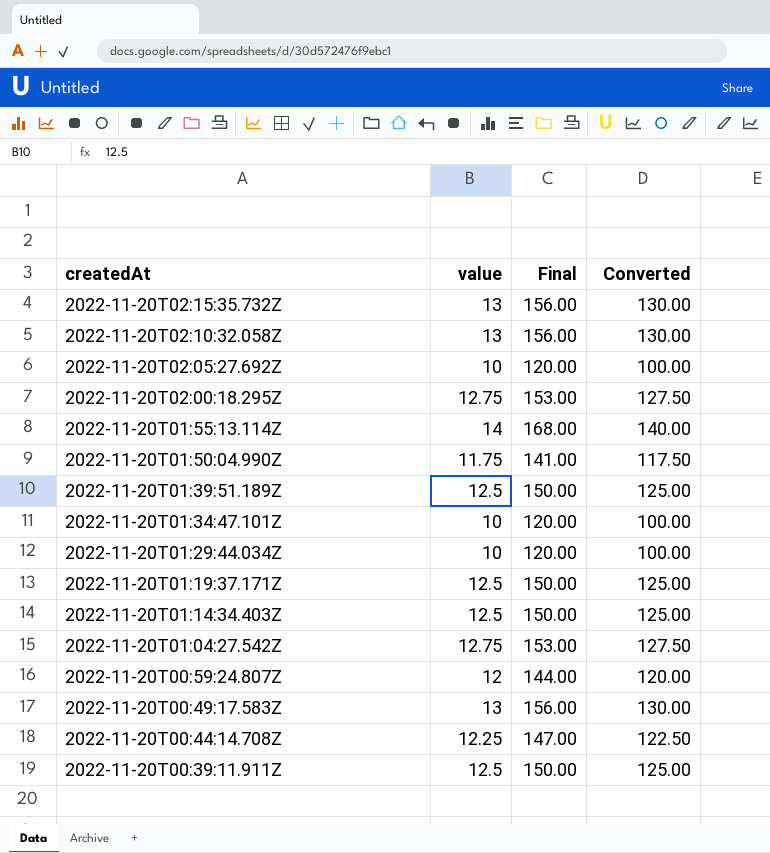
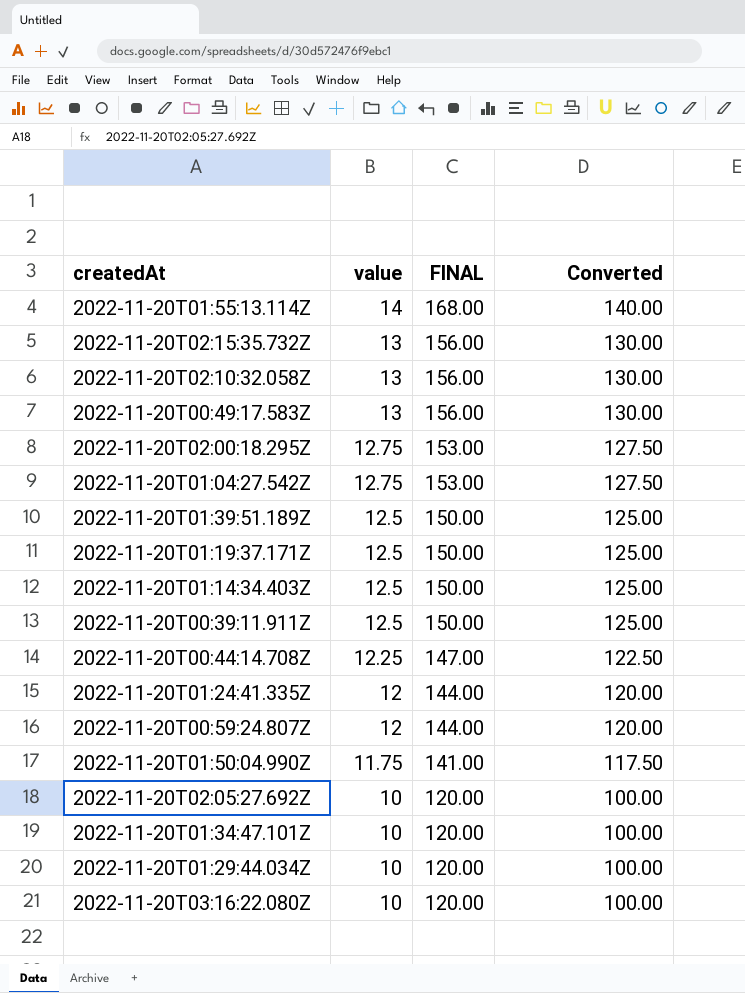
row order: createdAt descending -> value descending
column name: Final -> FINAL
row 2022-11-20T01:24:41.335Z: none -> 12 | 144.00 | 120.00
row 2022-11-20T03:16:22.080Z: none -> 10 | 120.00 | 100.00

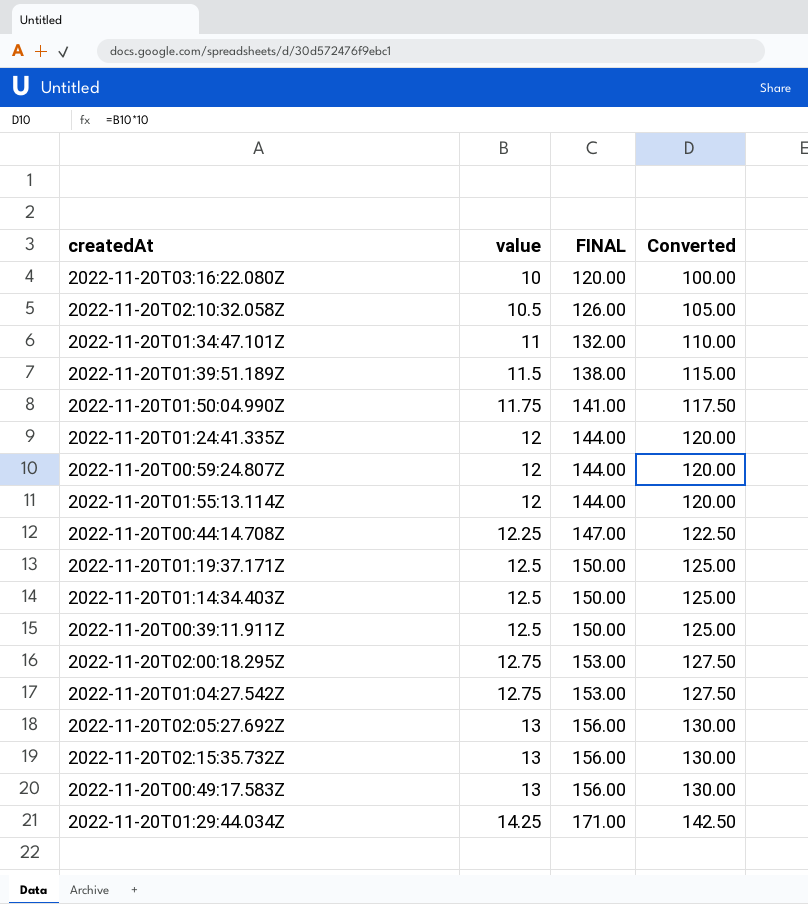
row order: value descending -> value ascending
2022-11-20T02:10:32.058Z | value: 13 -> 10.5
2022-11-20T02:10:32.058Z | FINAL: 156.00 -> 126.00
2022-11-20T02:10:32.058Z | Converted: 130.00 -> 105.00
2022-11-20T01:34:47.101Z | value: 10 -> 11
2022-11-20T01:34:47.101Z | FINAL: 120.00 -> 132.00
2022-11-20T01:34:47.101Z | Converted: 100.00 -> 110.00
2022-11-20T01:39:51.189Z | value: 12.5 -> 11.5
2022-11-20T01:39:51.189Z | FINAL: 150.00 -> 138.00
2022-11-20T01:39:51.189Z | Converted: 125.00 -> 115.00
2022-11-20T01:55:13.114Z | value: 14 -> 12
2022-11-20T01:55:13.114Z | FINAL: 168.00 -> 144.00
2022-11-20T01:55:13.114Z | Converted: 140.00 -> 120.00
2022-11-20T02:05:27.692Z | value: 10 -> 13
2022-11-20T02:05:27.692Z | FINAL: 120.00 -> 156.00
2022-11-20T02:05:27.692Z | Converted: 100.00 -> 130.00
2022-11-20T01:29:44.034Z | value: 10 -> 14.25
2022-11-20T01:29:44.034Z | FINAL: 120.00 -> 171.00
2022-11-20T01:29:44.034Z | Converted: 100.00 -> 142.50

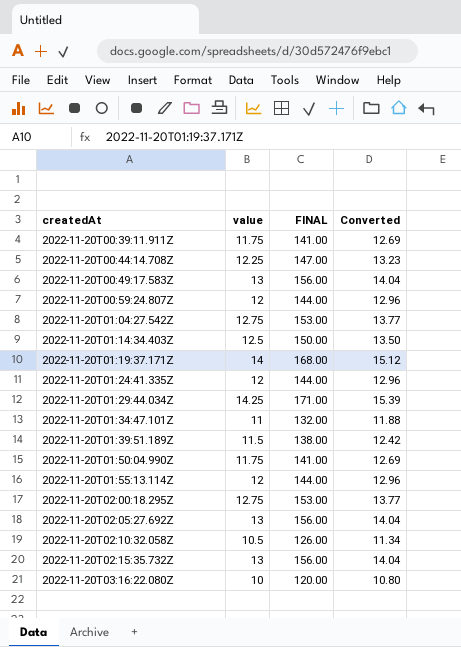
row order: value ascending -> createdAt ascending
column Converted | formula: [value] * 10 -> [value] * 1.08
2022-11-20T00:39:11.911Z | value: 12.5 -> 11.75
2022-11-20T00:39:11.911Z | FINAL: 150.00 -> 141.00
2022-11-20T01:19:37.171Z | value: 12.5 -> 14
2022-11-20T01:19:37.171Z | FINAL: 150.00 -> 168.00

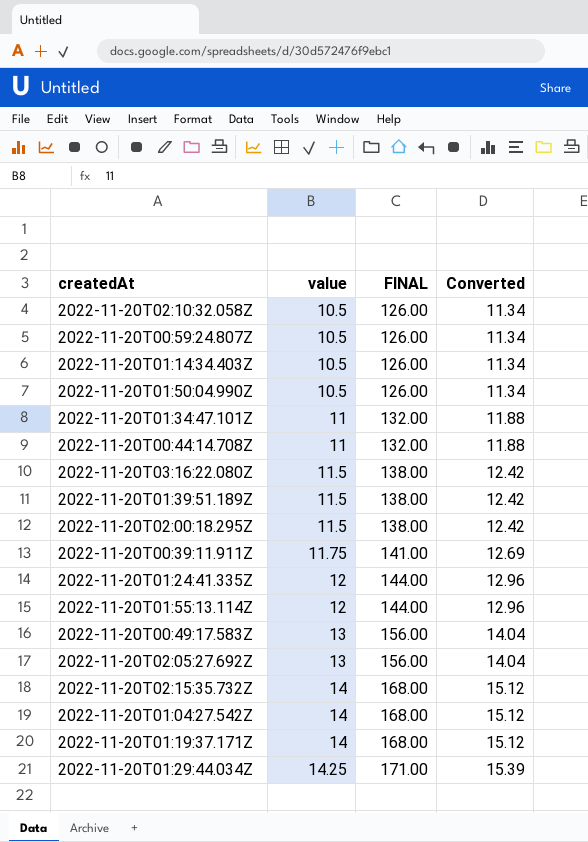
row order: createdAt ascending -> value ascending
2022-11-20T00:59:24.807Z | value: 12 -> 10.5
2022-11-20T00:59:24.807Z | FINAL: 144.00 -> 126.00
2022-11-20T00:59:24.807Z | Converted: 12.96 -> 11.34
2022-11-20T01:14:34.403Z | value: 12.5 -> 10.5
2022-11-20T01:14:34.403Z | FINAL: 150.00 -> 126.00
2022-11-20T01:14:34.403Z | Converted: 13.50 -> 11.34
2022-11-20T01:50:04.990Z | value: 11.75 -> 10.5
2022-11-20T01:50:04.990Z | FINAL: 141.00 -> 126.00
2022-11-20T01:50:04.990Z | Converted: 12.69 -> 11.34
2022-11-20T00:44:14.708Z | value: 12.25 -> 11
2022-11-20T00:44:14.708Z | FINAL: 147.00 -> 132.00
2022-11-20T00:44:14.708Z | Converted: 13.23 -> 11.88
2022-11-20T03:16:22.080Z | value: 10 -> 11.5
2022-11-20T03:16:22.080Z | FINAL: 120.00 -> 138.00
2022-11-20T03:16:22.080Z | Converted: 10.80 -> 12.42
2022-11-20T02:00:18.295Z | value: 12.75 -> 11.5
2022-11-20T02:00:18.295Z | FINAL: 153.00 -> 138.00
2022-11-20T02:00:18.295Z | Converted: 13.77 -> 12.42
2022-11-20T02:15:35.732Z | value: 13 -> 14
2022-11-20T02:15:35.732Z | FINAL: 156.00 -> 168.00
2022-11-20T02:15:35.732Z | Converted: 14.04 -> 15.12
2022-11-20T01:04:27.542Z | value: 12.75 -> 14
2022-11-20T01:04:27.542Z | FINAL: 153.00 -> 168.00
2022-11-20T01:04:27.542Z | Converted: 13.77 -> 15.12

